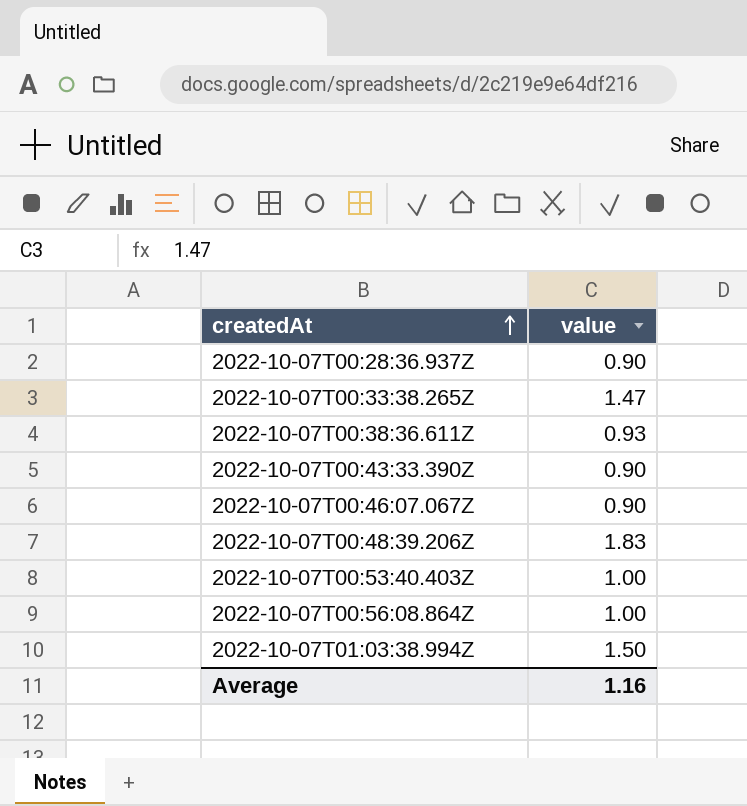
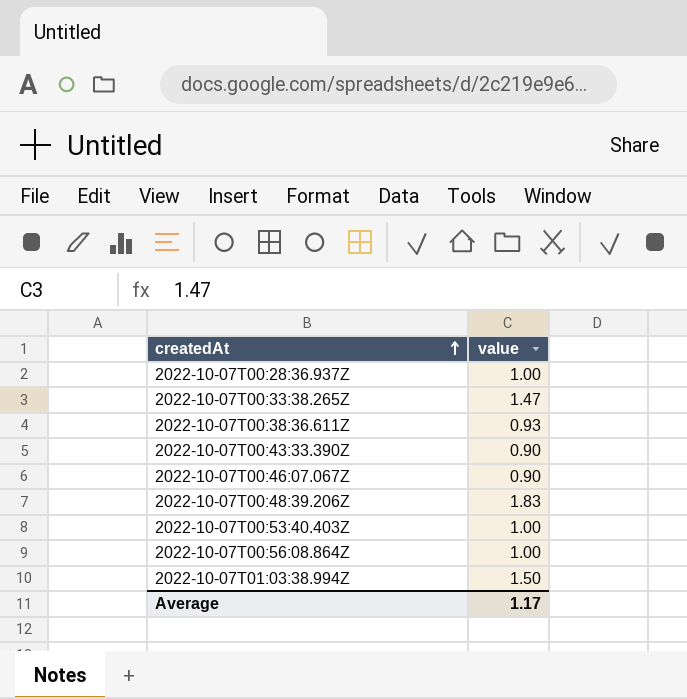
2022-10-07T00:28:36.937Z | value: 0.90 -> 1.00
Average | value: 1.16 -> 1.17

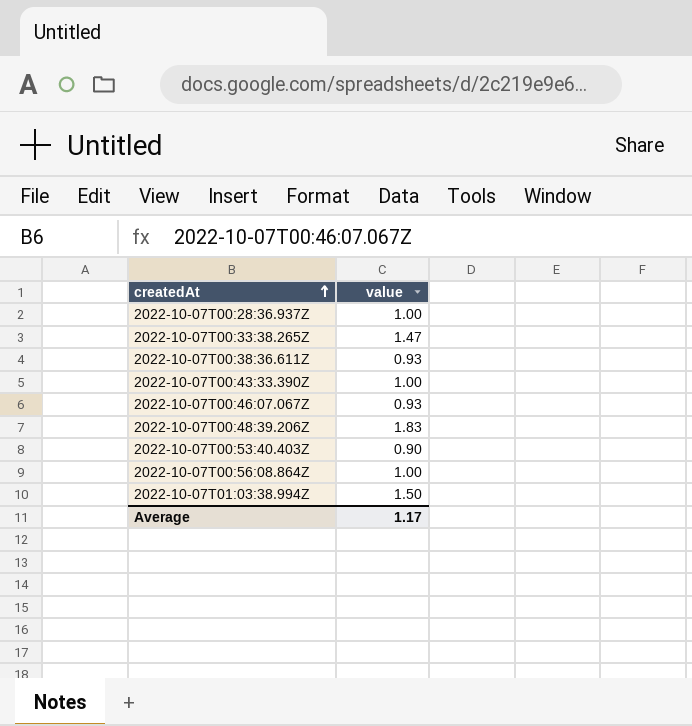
2022-10-07T00:43:33.390Z | value: 0.90 -> 1.00
2022-10-07T00:46:07.067Z | value: 0.90 -> 0.93
2022-10-07T00:53:40.403Z | value: 1.00 -> 0.90

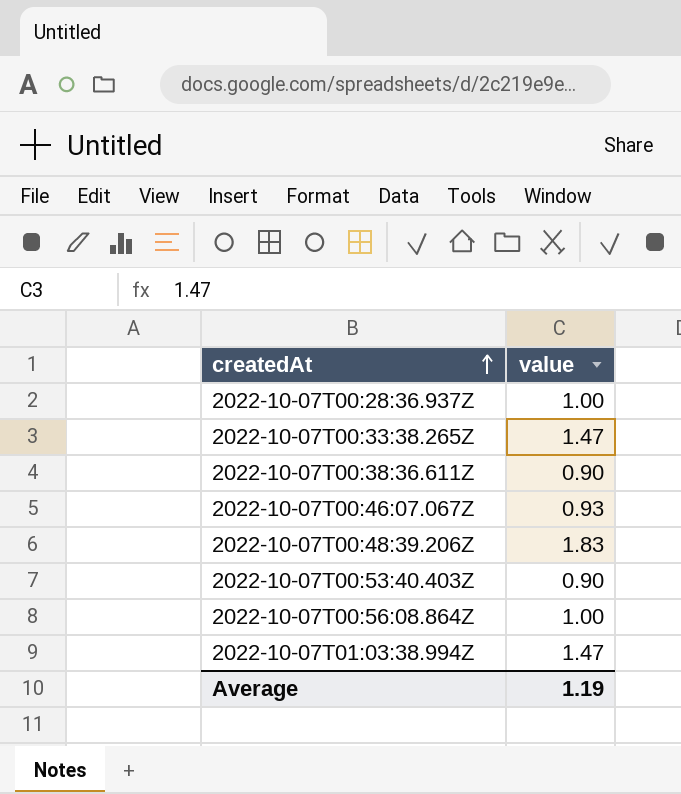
row 2022-10-07T00:43:33.390Z: 1.00 -> none
2022-10-07T00:38:36.611Z | value: 0.93 -> 0.90
2022-10-07T01:03:38.994Z | value: 1.50 -> 1.47
Average | value: 1.17 -> 1.19

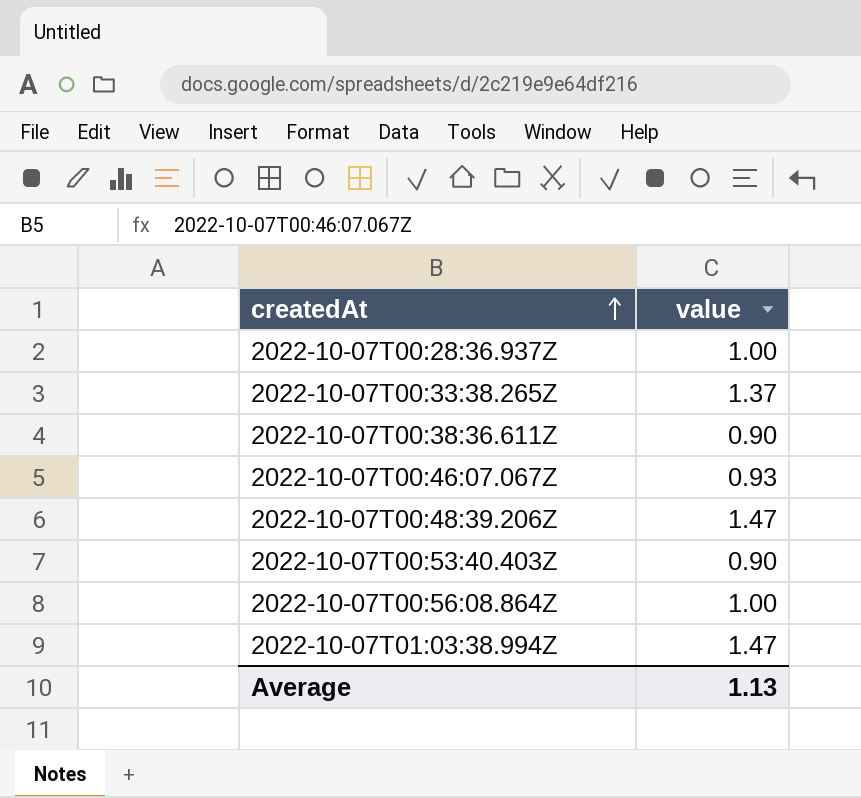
2022-10-07T00:33:38.265Z | value: 1.47 -> 1.37
2022-10-07T00:48:39.206Z | value: 1.83 -> 1.47
Average | value: 1.19 -> 1.13

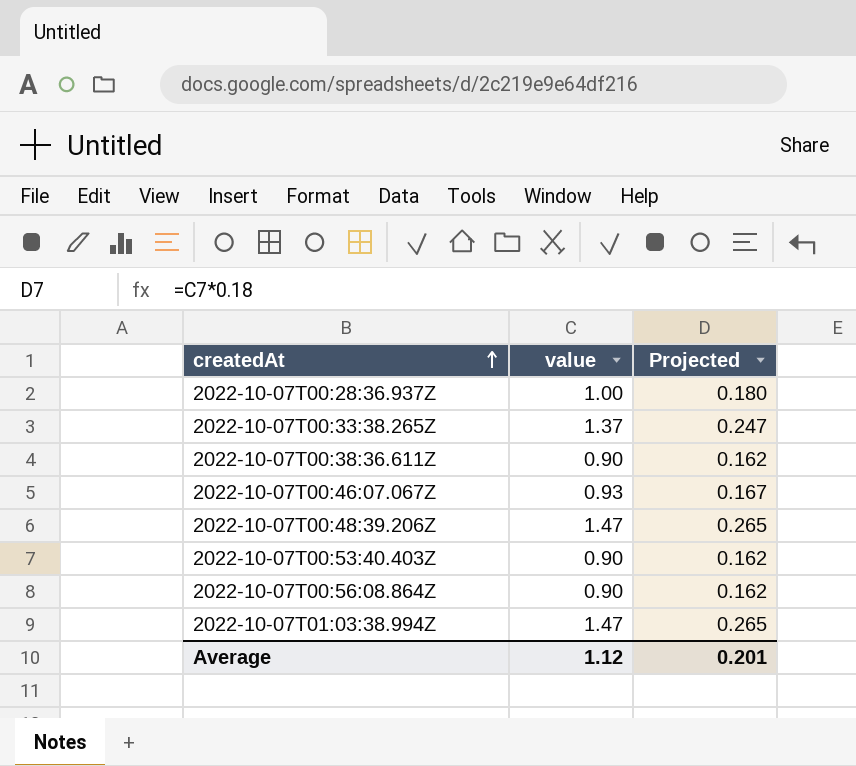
column Projected | formula: none -> [value] * 0.18
2022-10-07T00:56:08.864Z | value: 1.00 -> 0.90
Average | value: 1.13 -> 1.12

